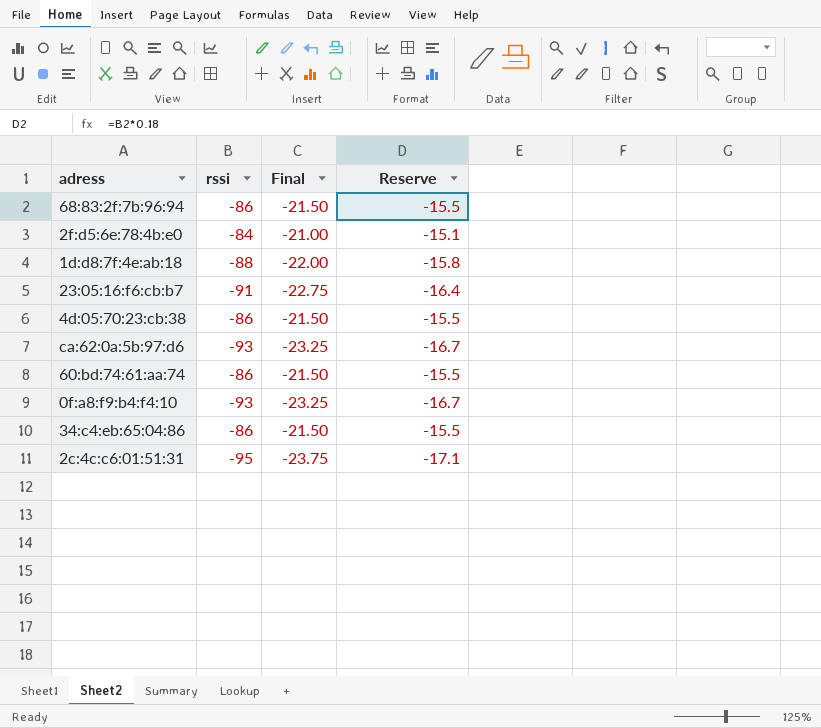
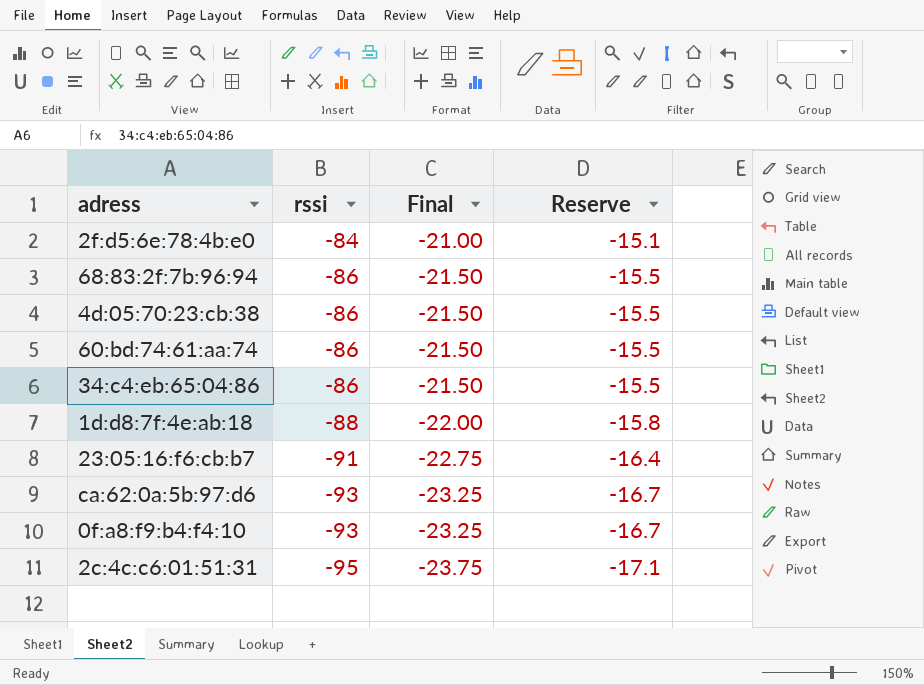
row order: none -> rssi descending

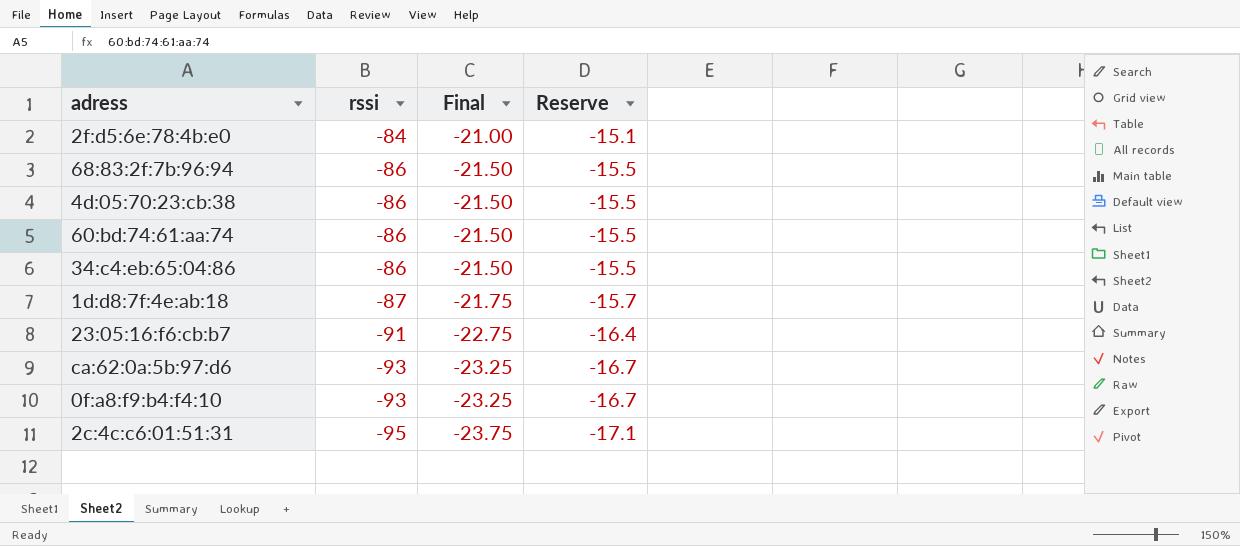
1d:d8:7f:4e:ab:18 | rssi: -88 -> -87
1d:d8:7f:4e:ab:18 | Final: -22.00 -> -21.75
1d:d8:7f:4e:ab:18 | Reserve: -15.8 -> -15.7

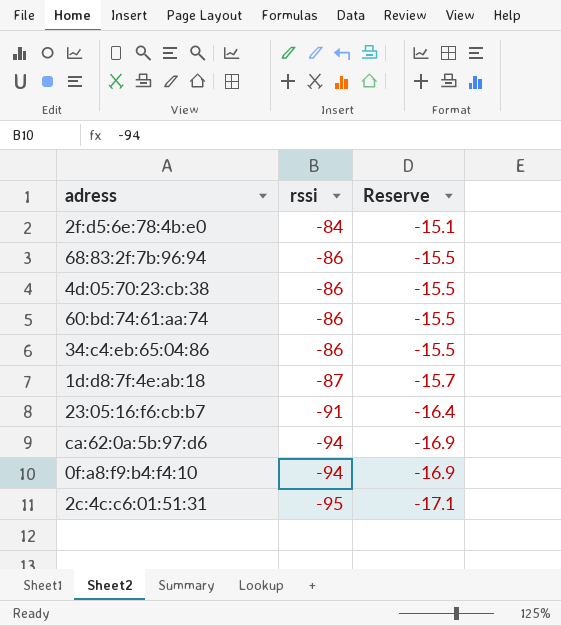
column Final | formula: [rssi] * 0.25 -> none
ca:62:0a:5b:97:d6 | rssi: -93 -> -94
ca:62:0a:5b:97:d6 | Reserve: -16.7 -> -16.9
0f:a8:f9:b4:f4:10 | rssi: -93 -> -94
0f:a8:f9:b4:f4:10 | Reserve: -16.7 -> -16.9

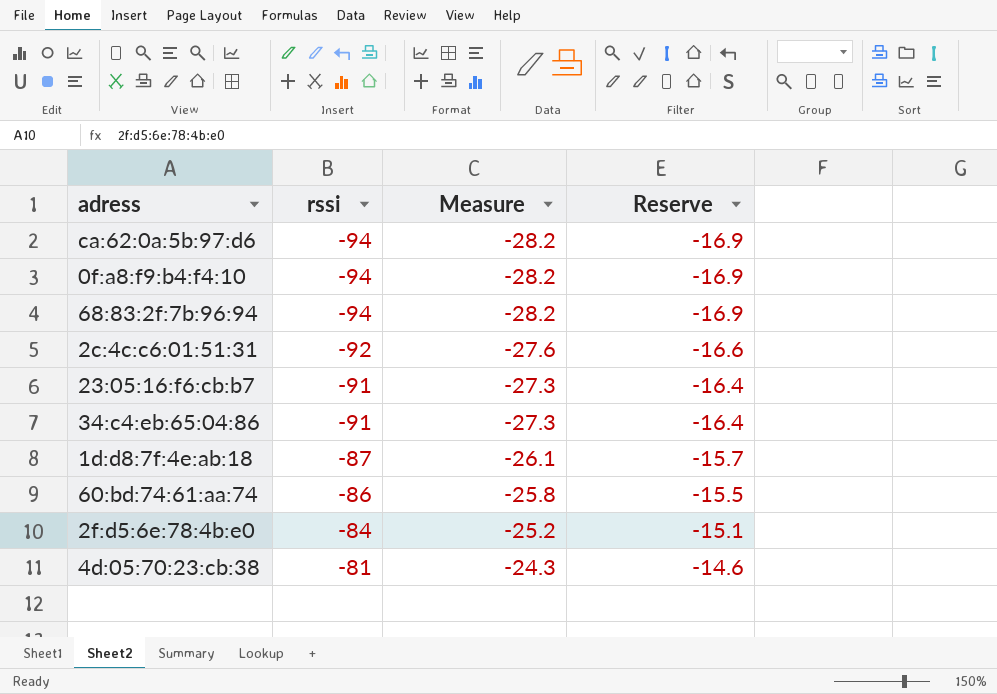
row order: rssi descending -> rssi ascending
column Measure | formula: none -> [rssi] * 0.3
68:83:2f:7b:96:94 | rssi: -86 -> -94
68:83:2f:7b:96:94 | Reserve: -15.5 -> -16.9
2c:4c:c6:01:51:31 | rssi: -95 -> -92
2c:4c:c6:01:51:31 | Reserve: -17.1 -> -16.6
34:c4:eb:65:04:86 | rssi: -86 -> -91
34:c4:eb:65:04:86 | Reserve: -15.5 -> -16.4
4d:05:70:23:cb:38 | rssi: -86 -> -81
4d:05:70:23:cb:38 | Reserve: -15.5 -> -14.6

